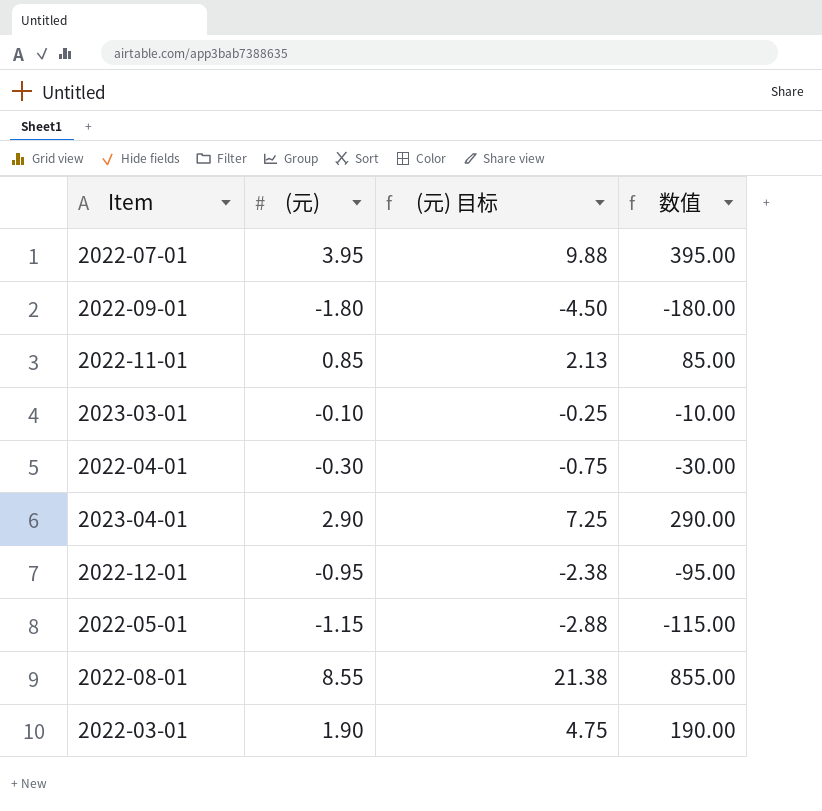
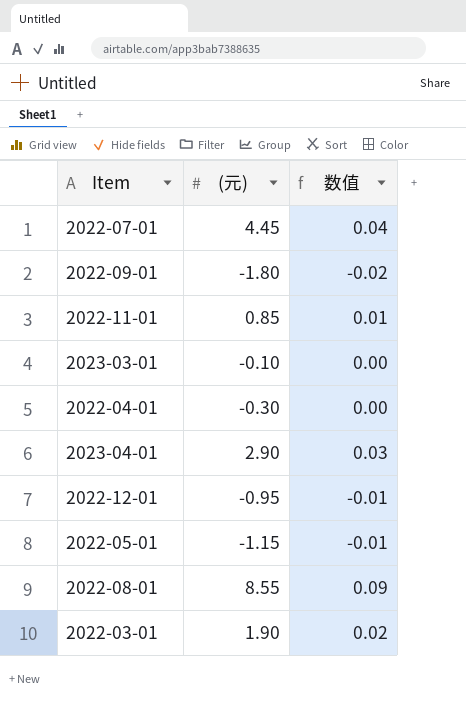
column (元) 目标 | formula: [(元)] * 2.5 -> none
column 数值 | formula: [(元)] * 100 -> [(元)] * 0.01
2022-07-01 | (元): 3.95 -> 4.45

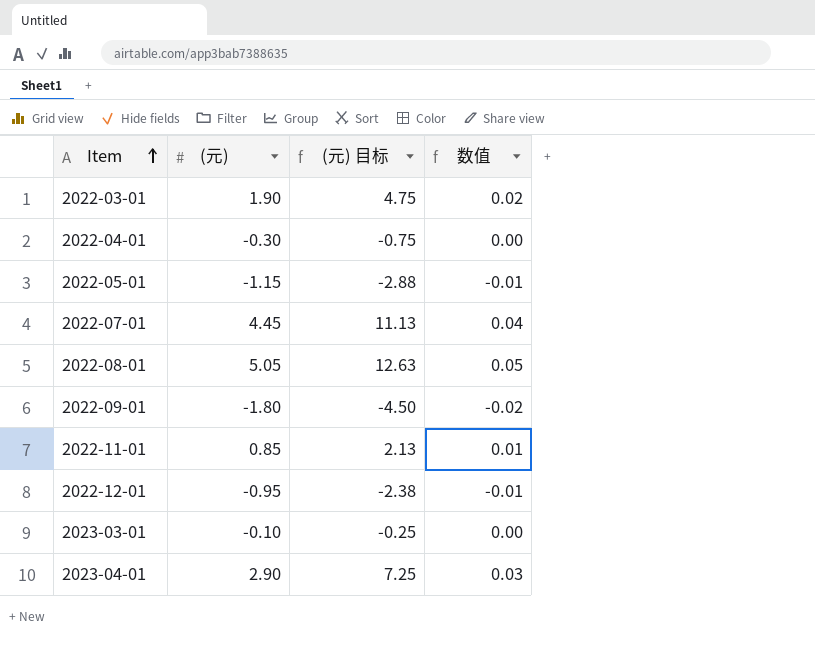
row order: none -> Item ascending
column (元) 目标 | formula: none -> [(元)] * 2.5
2022-08-01 | (元): 8.55 -> 5.05
2022-08-01 | 数值: 0.09 -> 0.05

